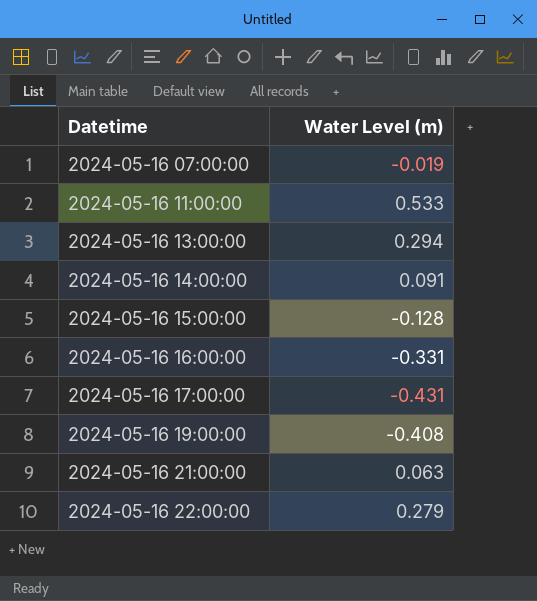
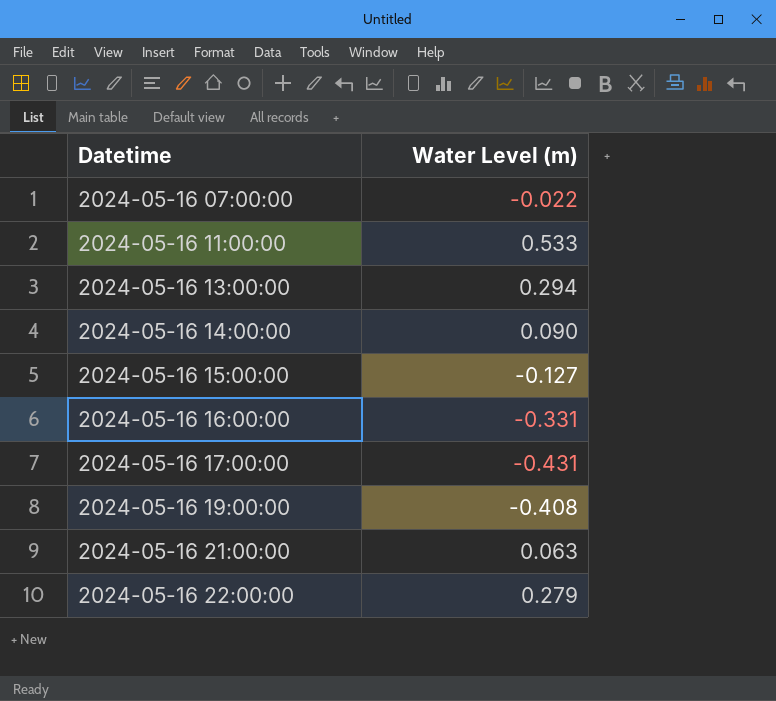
2024-05-16 07:00:00 | Water Level (m): -0.019 -> -0.022
2024-05-16 14:00:00 | Water Level (m): 0.091 -> 0.090
2024-05-16 15:00:00 | Water Level (m): -0.128 -> -0.127

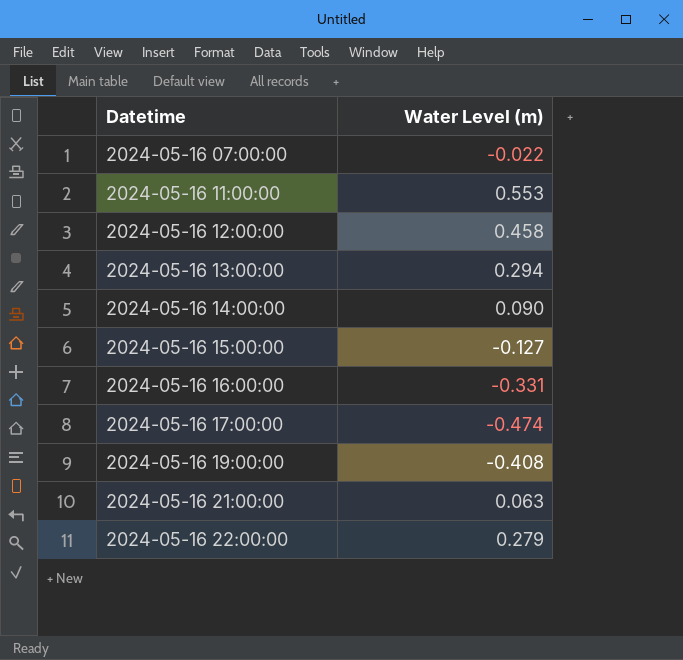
2024-05-16 11:00:00 | Water Level (m): 0.533 -> 0.553
row 2024-05-16 12:00:00: none -> 0.458
2024-05-16 17:00:00 | Water Level (m): -0.431 -> -0.474

